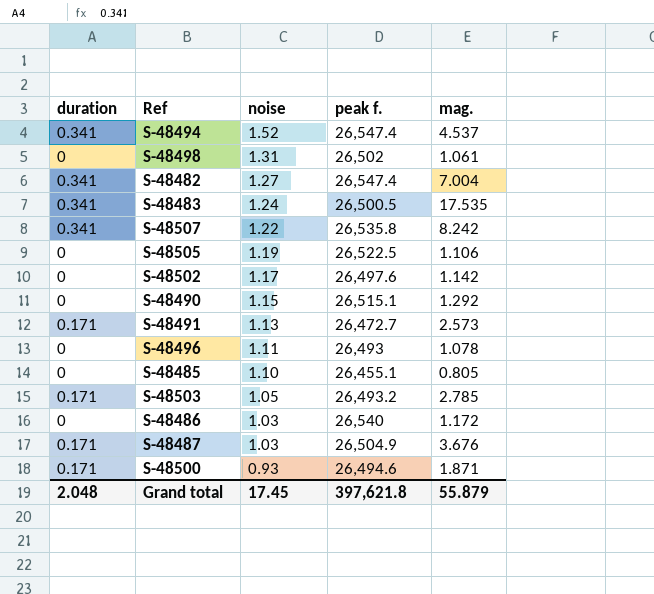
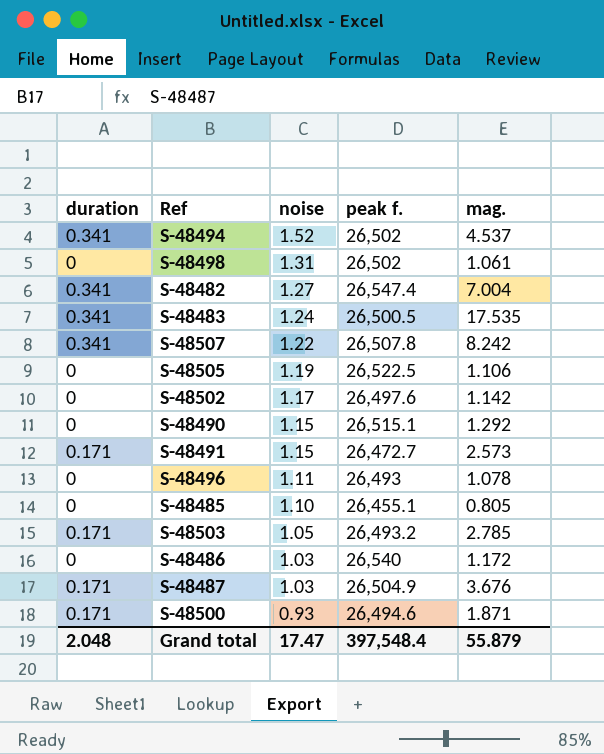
S-48494 | peak f.: 26,547.4 -> 26,502
S-48507 | peak f.: 26,535.8 -> 26,507.8
S-48491 | noise: 1.13 -> 1.15
Grand total | noise: 17.45 -> 17.47
Grand total | peak f.: 397,621.8 -> 397,548.4

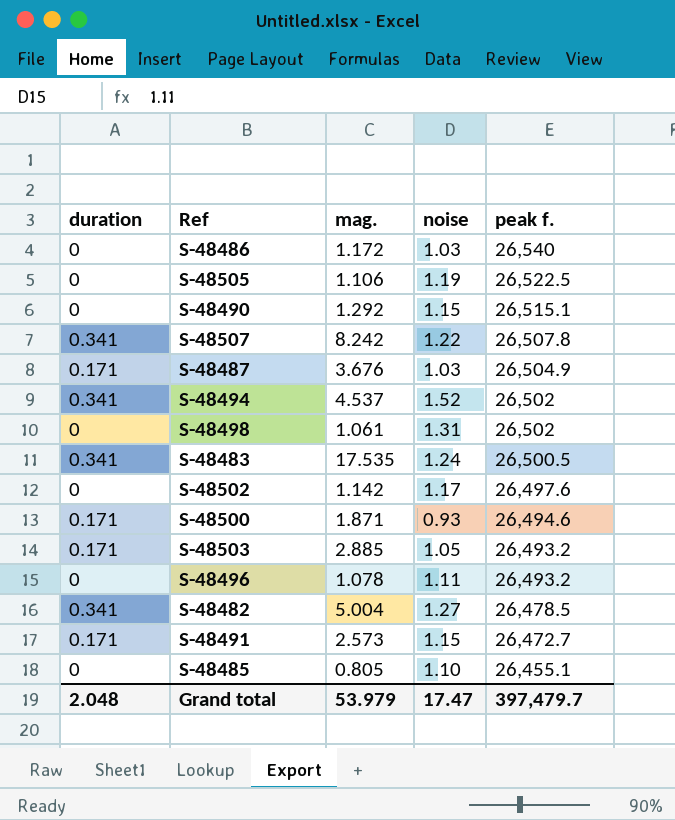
row order: noise descending -> peak f. descending
column mag. | position: 5 -> 3
S-48503 | mag.: 2.785 -> 2.885
S-48496 | peak f.: 26,493 -> 26,493.2
S-48482 | mag.: 7.004 -> 5.004
S-48482 | peak f.: 26,547.4 -> 26,478.5
Grand total | mag.: 55.879 -> 53.979
Grand total | peak f.: 397,548.4 -> 397,479.7

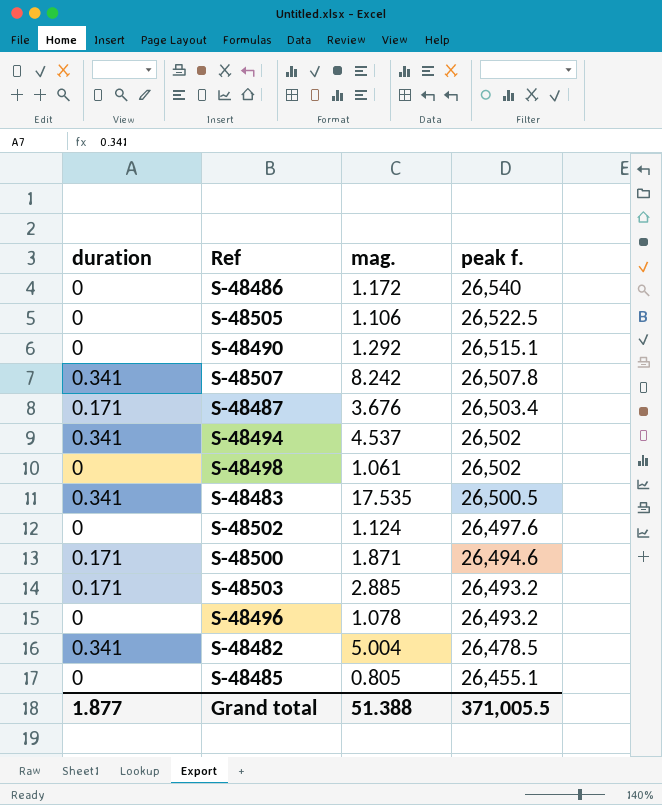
column noise | position: 4 -> none
row S-48491: 0.171 | 2.573 | 1.15 | 26,472.7 -> none
S-48487 | peak f.: 26,504.9 -> 26,503.4
S-48502 | mag.: 1.142 -> 1.124
Grand total | duration: 2.048 -> 1.877
Grand total | mag.: 53.979 -> 51.388
Grand total | peak f.: 397,479.7 -> 371,005.5

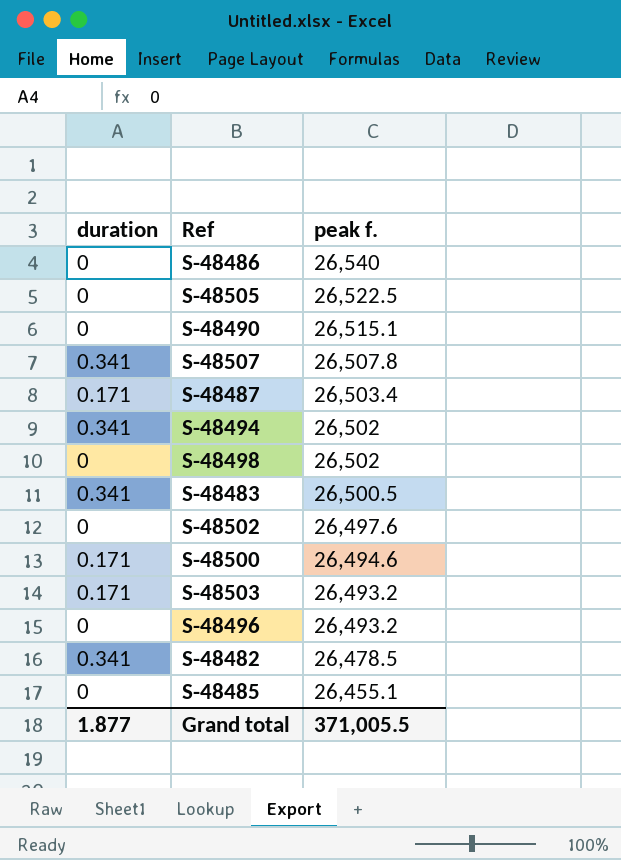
column mag. | position: 3 -> none

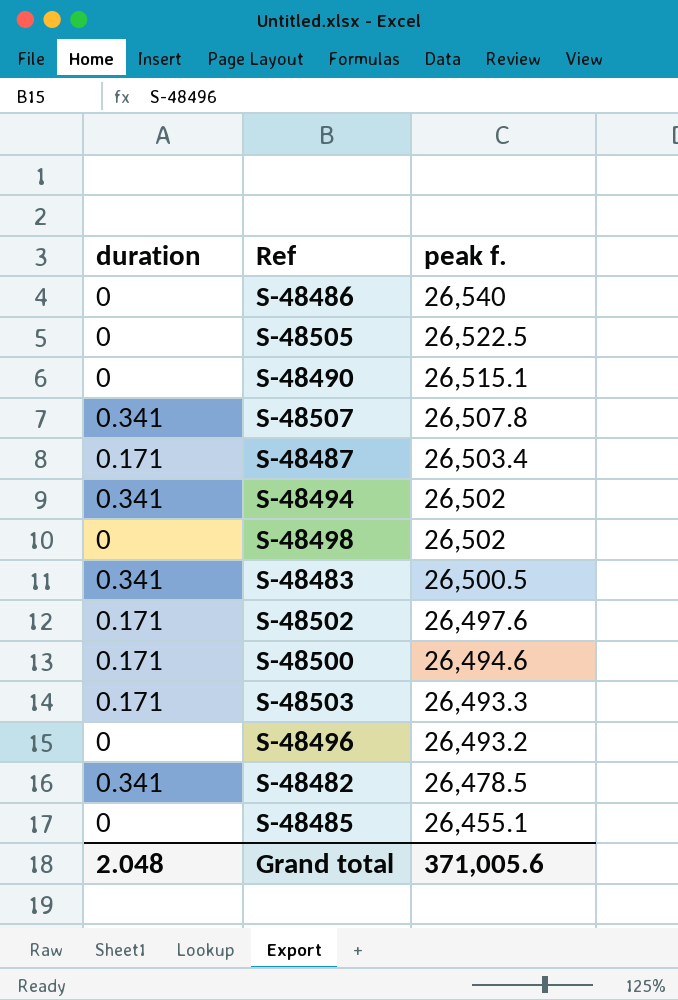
S-48502 | duration: 0 -> 0.171
S-48503 | peak f.: 26,493.2 -> 26,493.3
Grand total | duration: 1.877 -> 2.048
Grand total | peak f.: 371,005.5 -> 371,005.6

